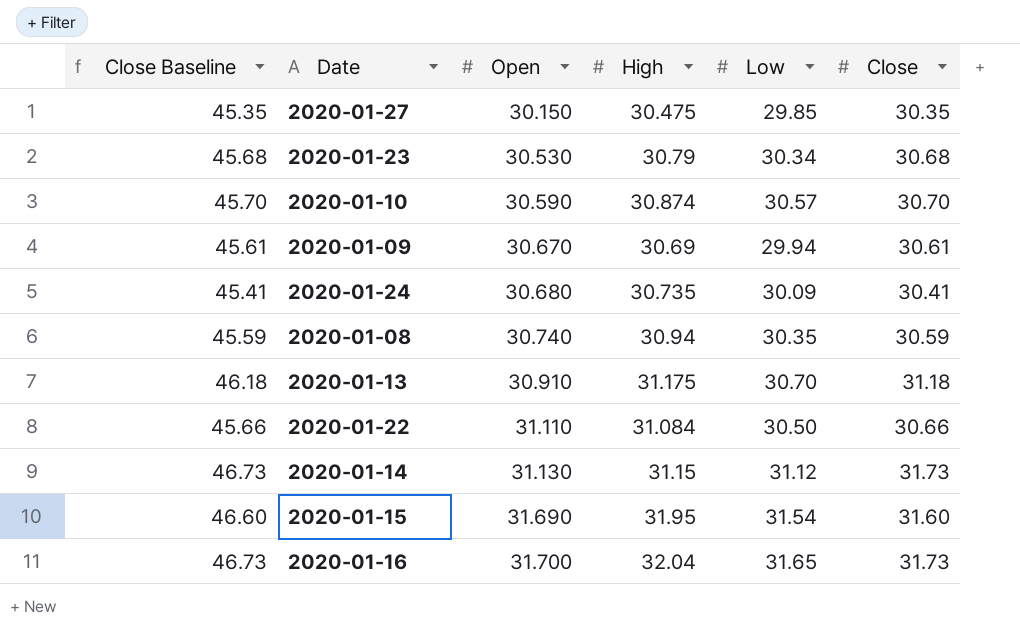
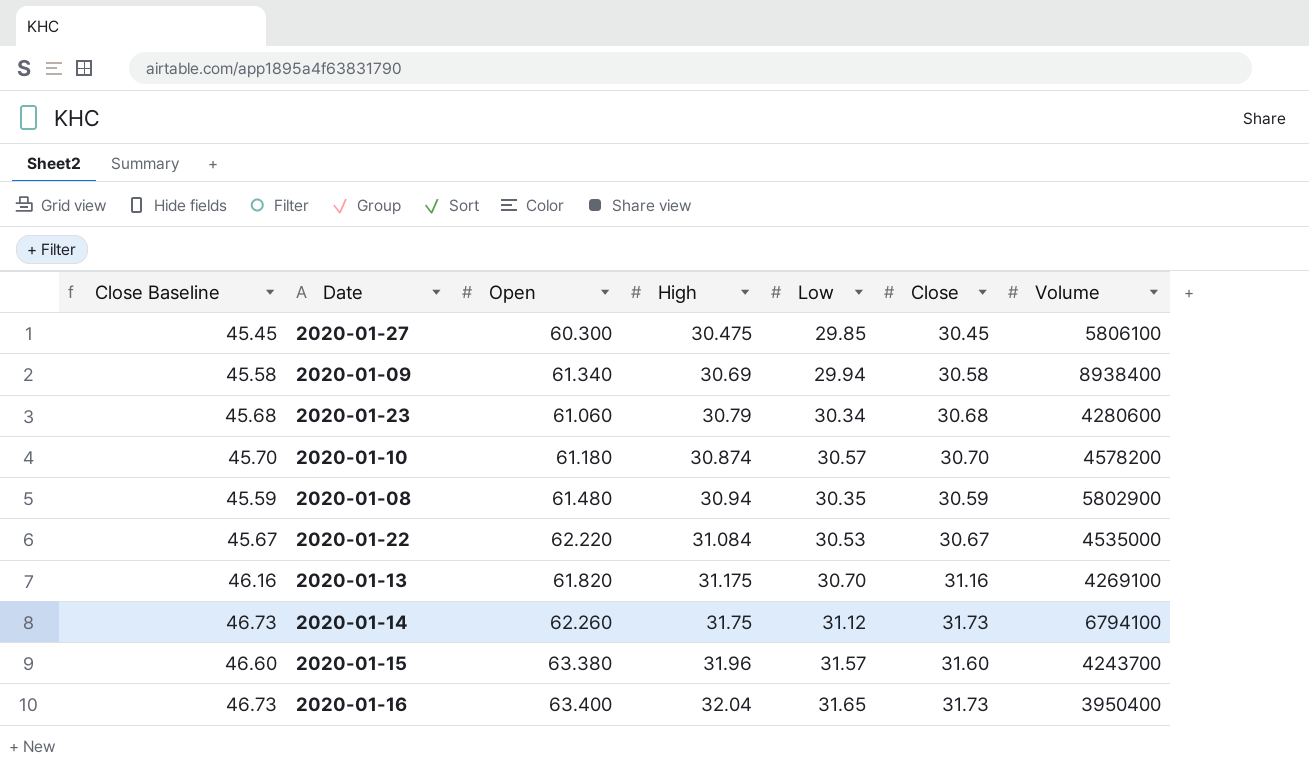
row order: Open ascending -> High ascending
column Volume | position: none -> 7
row 2020-01-24: 45.41 | 30.680 | 30.735 | 30.09 | 30.41 -> none
2020-01-27 | Close Baseline: 45.35 -> 45.45
2020-01-27 | Open: 30.150 -> 60.300
2020-01-27 | Close: 30.35 -> 30.45
2020-01-09 | Close Baseline: 45.61 -> 45.58
2020-01-09 | Open: 30.670 -> 61.340
2020-01-09 | Close: 30.61 -> 30.58
2020-01-23 | Open: 30.530 -> 61.060
2020-01-10 | Open: 30.590 -> 61.180
2020-01-08 | Open: 30.740 -> 61.480
2020-01-22 | Close Baseline: 45.66 -> 45.67
2020-01-22 | Open: 31.110 -> 62.220
2020-01-22 | Low: 30.50 -> 30.53
2020-01-22 | Close: 30.66 -> 30.67
2020-01-13 | Close Baseline: 46.18 -> 46.16
2020-01-13 | Open: 30.910 -> 61.820
2020-01-13 | Close: 31.18 -> 31.16
2020-01-14 | Open: 31.130 -> 62.260
2020-01-14 | High: 31.15 -> 31.75
2020-01-15 | Open: 31.690 -> 63.380
2020-01-15 | High: 31.95 -> 31.96
2020-01-15 | Low: 31.54 -> 31.57
2020-01-16 | Open: 31.700 -> 63.400

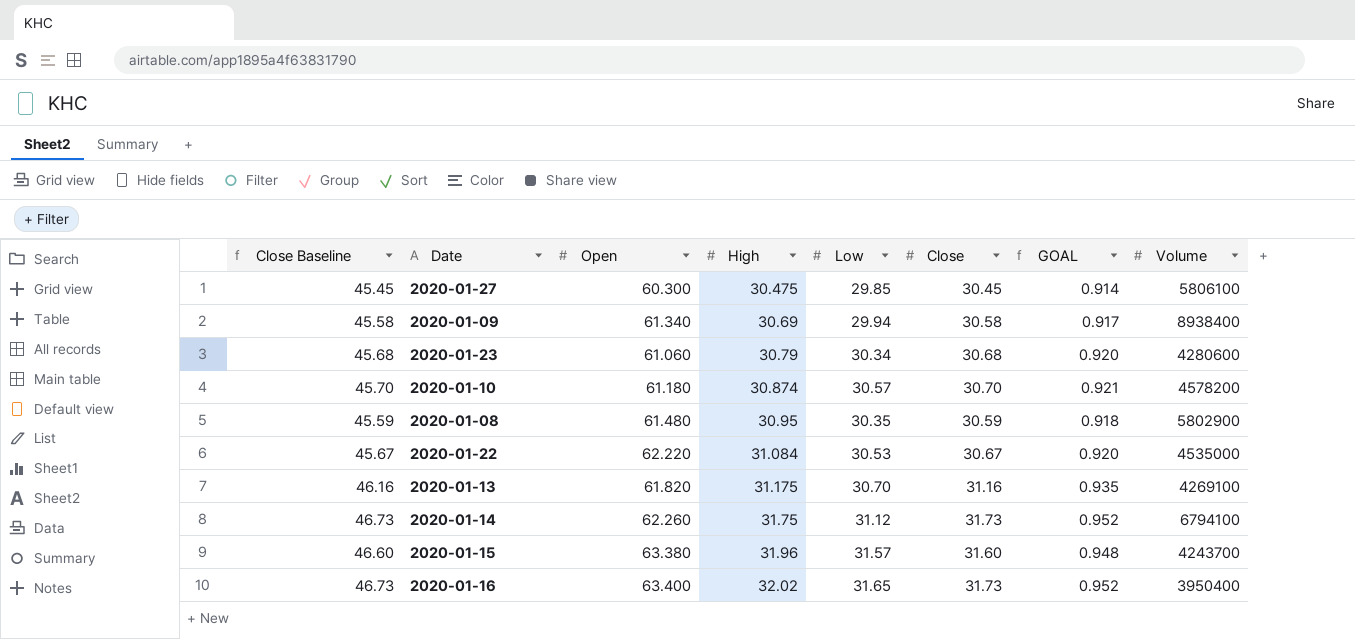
column GOAL | formula: none -> [Close] * 0.03
2020-01-08 | High: 30.94 -> 30.95
2020-01-16 | High: 32.04 -> 32.02

